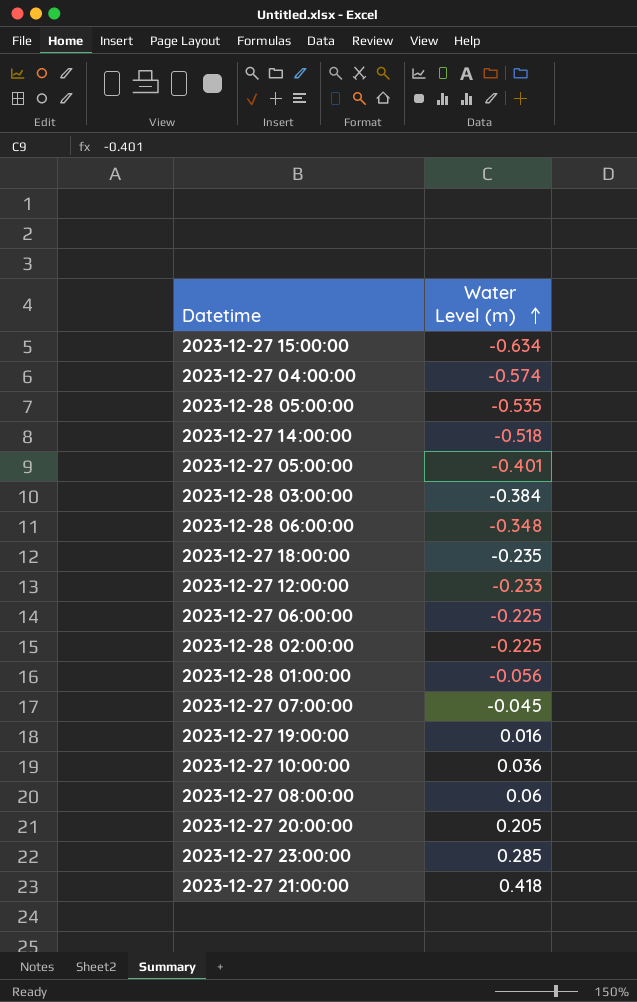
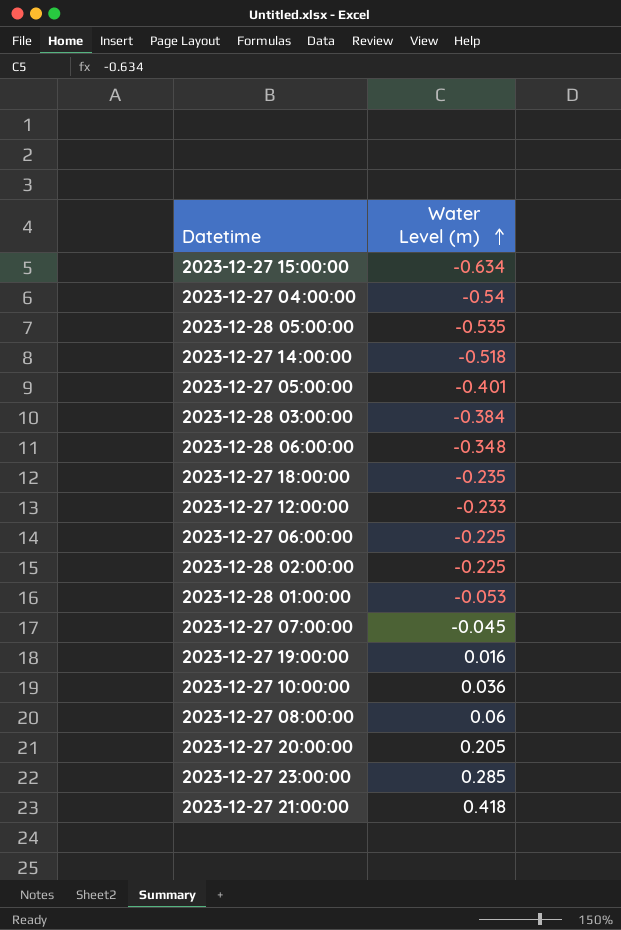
2023-12-27 04:00:00 | Water Level (m): -0.574 -> -0.54
2023-12-28 01:00:00 | Water Level (m): -0.056 -> -0.053

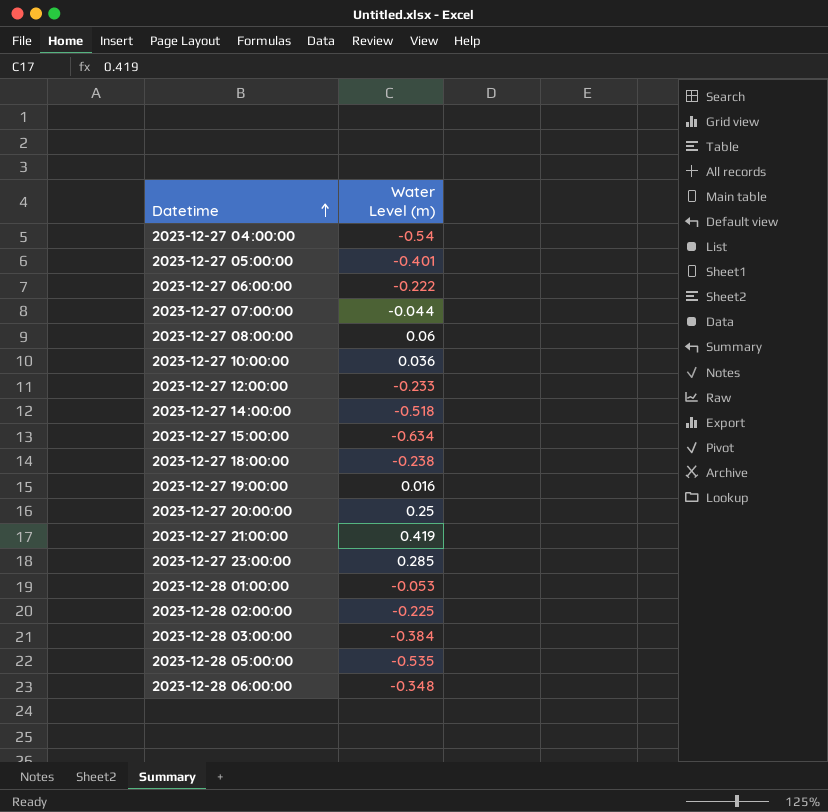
row order: Water Level (m) ascending -> Datetime ascending
2023-12-27 06:00:00 | Water Level (m): -0.225 -> -0.222
2023-12-27 07:00:00 | Water Level (m): -0.045 -> -0.044
2023-12-27 18:00:00 | Water Level (m): -0.235 -> -0.238
2023-12-27 20:00:00 | Water Level (m): 0.205 -> 0.25
2023-12-27 21:00:00 | Water Level (m): 0.418 -> 0.419

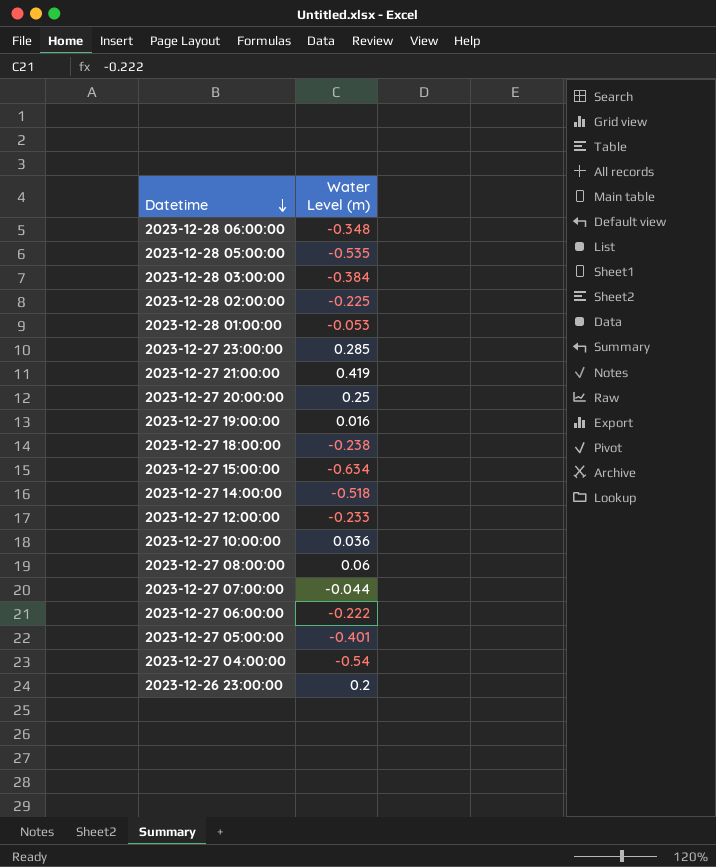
row order: Datetime ascending -> Datetime descending
row 2023-12-26 23:00:00: none -> 0.2

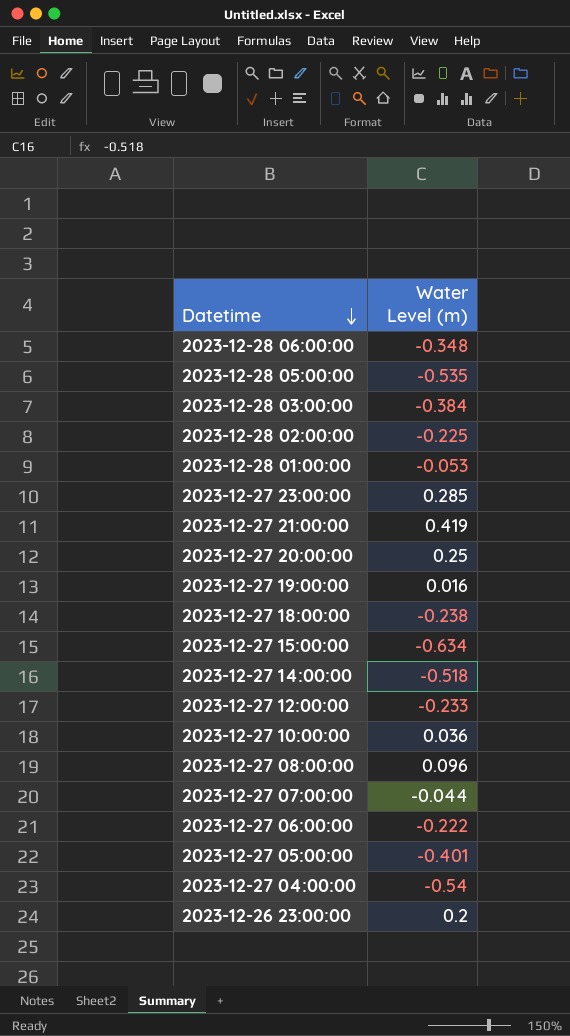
2023-12-27 08:00:00 | Water Level (m): 0.06 -> 0.096

